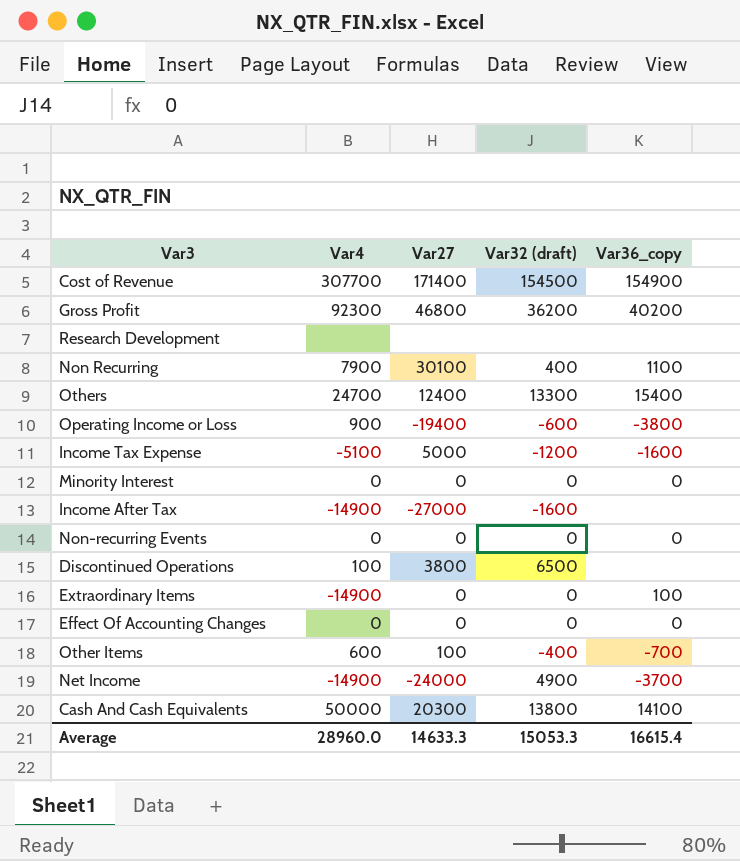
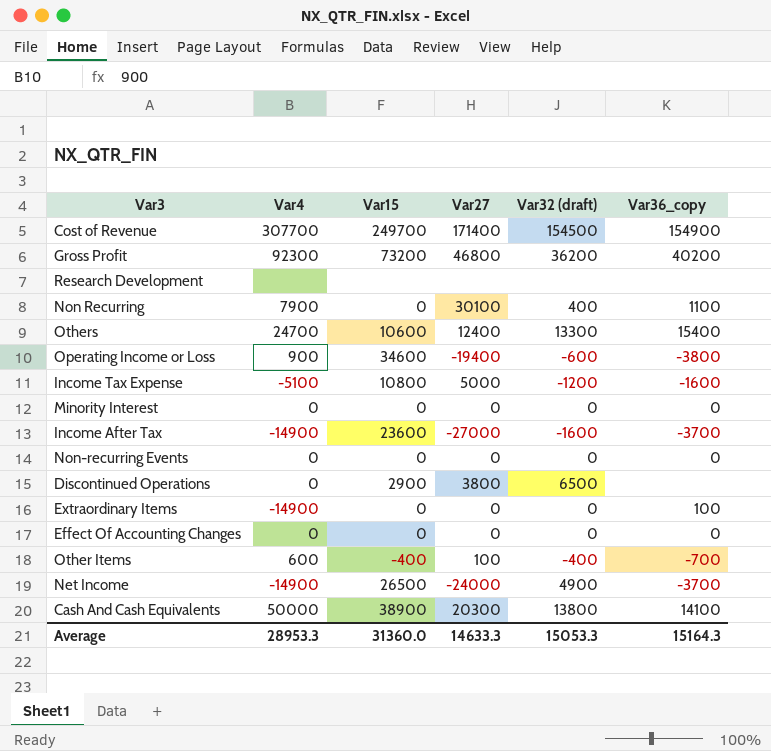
column Var15 | position: none -> 3
Income After Tax | Var36_copy: none -> -3700
Discontinued Operations | Var4: 100 -> 0
Average | Var4: 28960.0 -> 28953.3
Average | Var36_copy: 16615.4 -> 15164.3

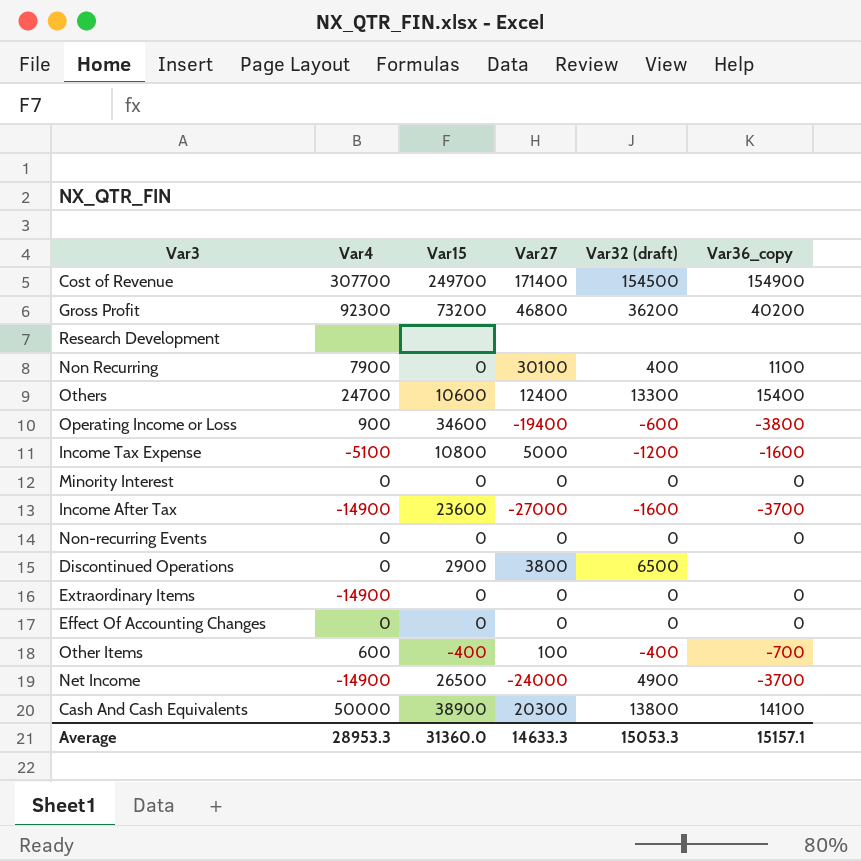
Extraordinary Items | Var36_copy: 100 -> 0
Average | Var36_copy: 15164.3 -> 15157.1

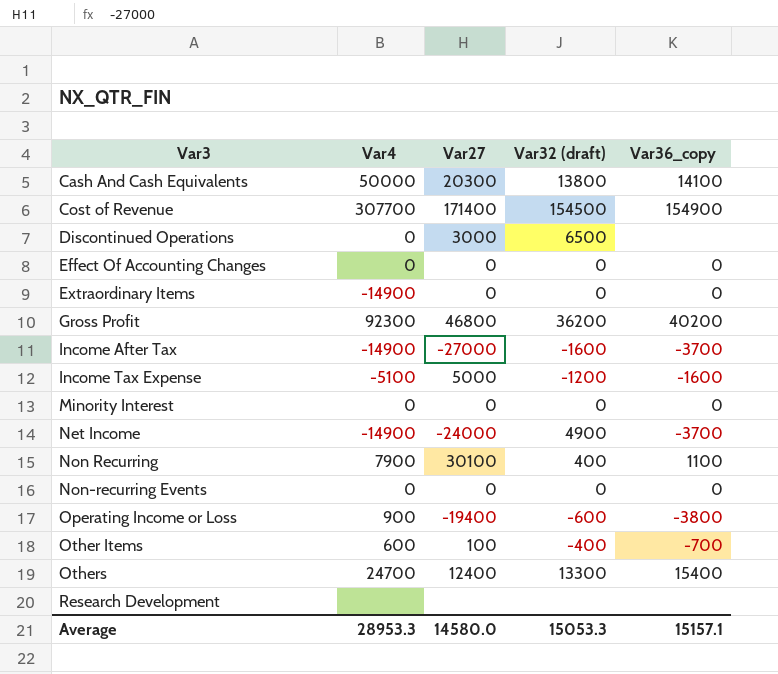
row order: none -> Var3 ascending
column Var15 | position: 3 -> none
Discontinued Operations | Var27: 3800 -> 3000
Average | Var27: 14633.3 -> 14580.0

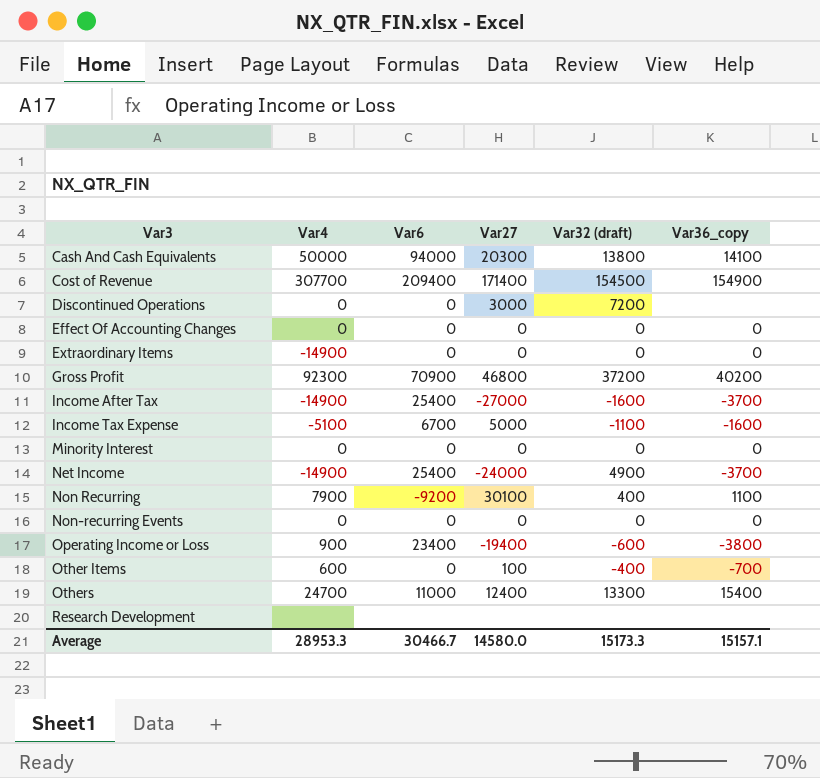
column Var6 | position: none -> 3
Discontinued Operations | Var32 (draft): 6500 -> 7200
Gross Profit | Var32 (draft): 36200 -> 37200
Income Tax Expense | Var32 (draft): -1200 -> -1100
Average | Var32 (draft): 15053.3 -> 15173.3

